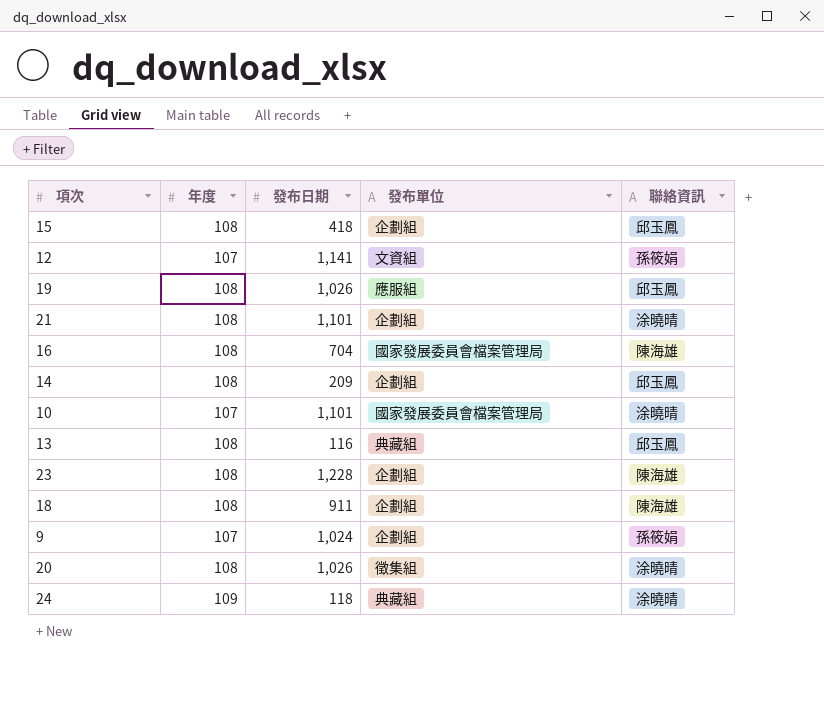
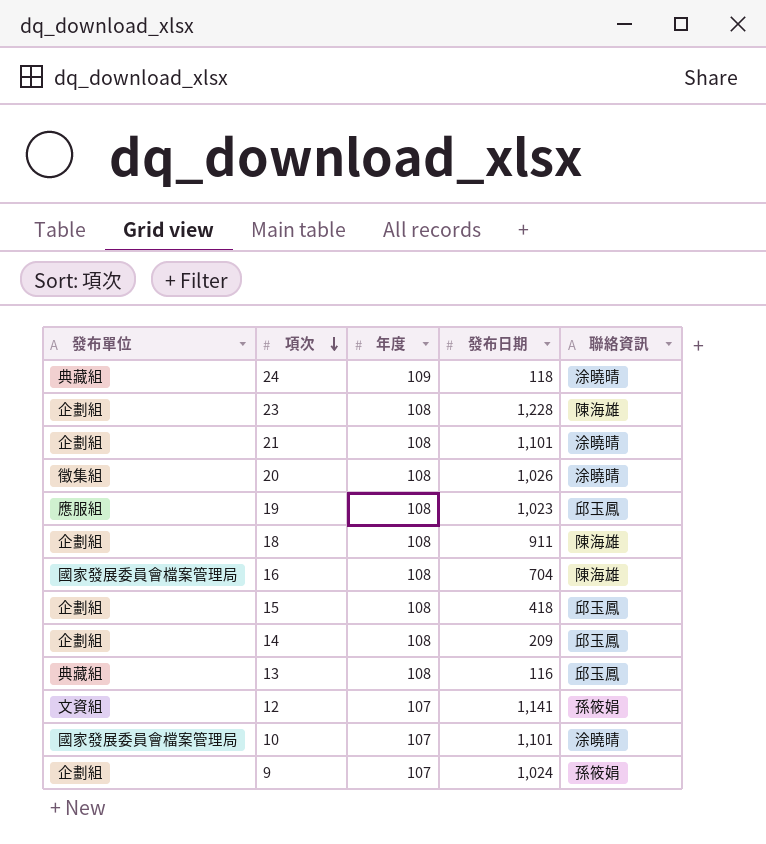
row order: none -> 項次 descending
column 發布單位 | position: 4 -> 1
19 | 發布日期: 1,026 -> 1,023

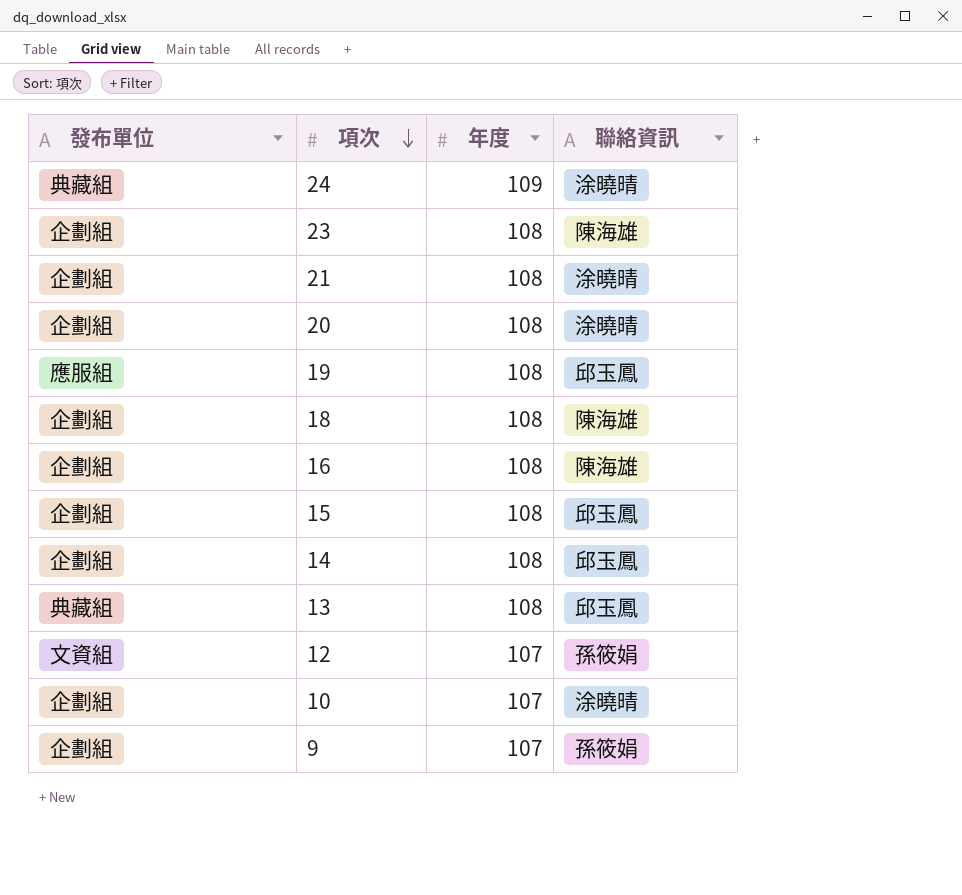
column 發布日期 | position: 4 -> none
20 | 發布單位: 徵集組 -> 企劃組
16 | 發布單位: 國家發展委員會檔案管理局 -> 企劃組
10 | 發布單位: 國家發展委員會檔案管理局 -> 企劃組

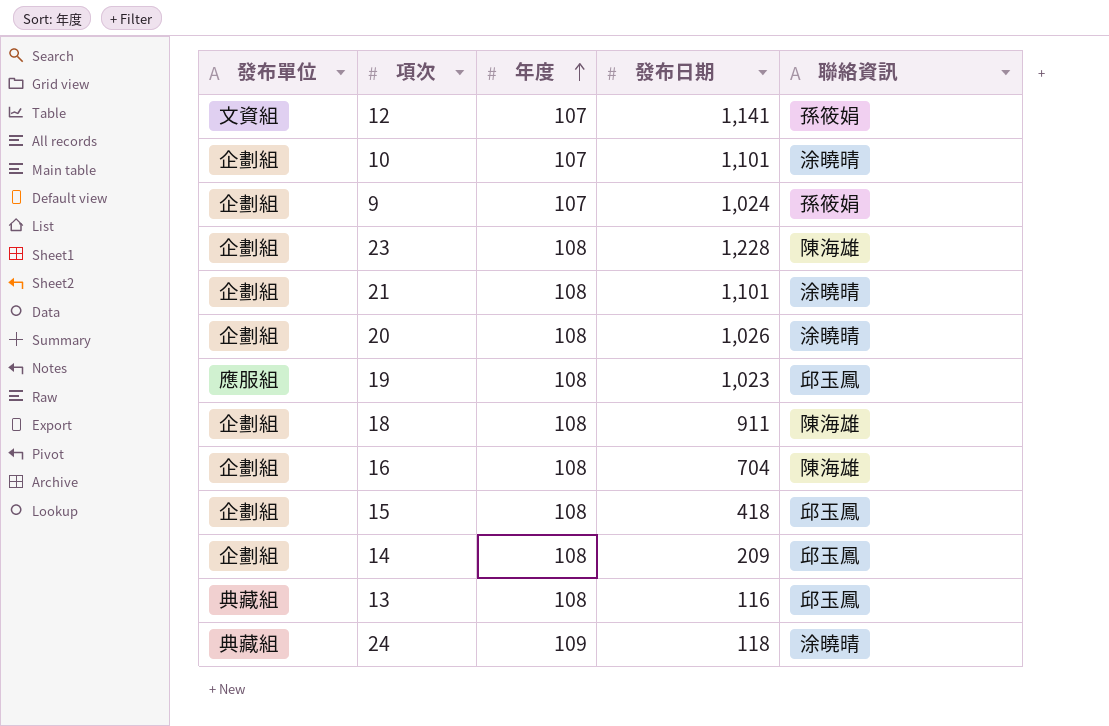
row order: 項次 descending -> 年度 ascending
column 發布日期 | position: none -> 4

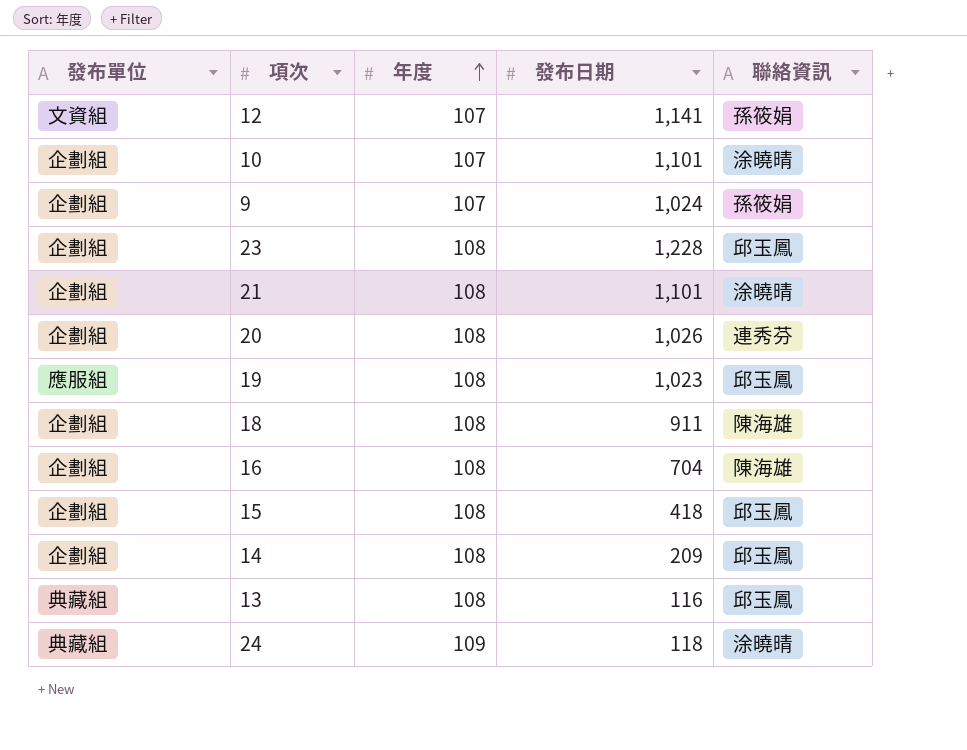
23 | 聯絡資訊: 陳海雄 -> 邱玉鳳
20 | 聯絡資訊: 涂曉晴 -> 連秀芬

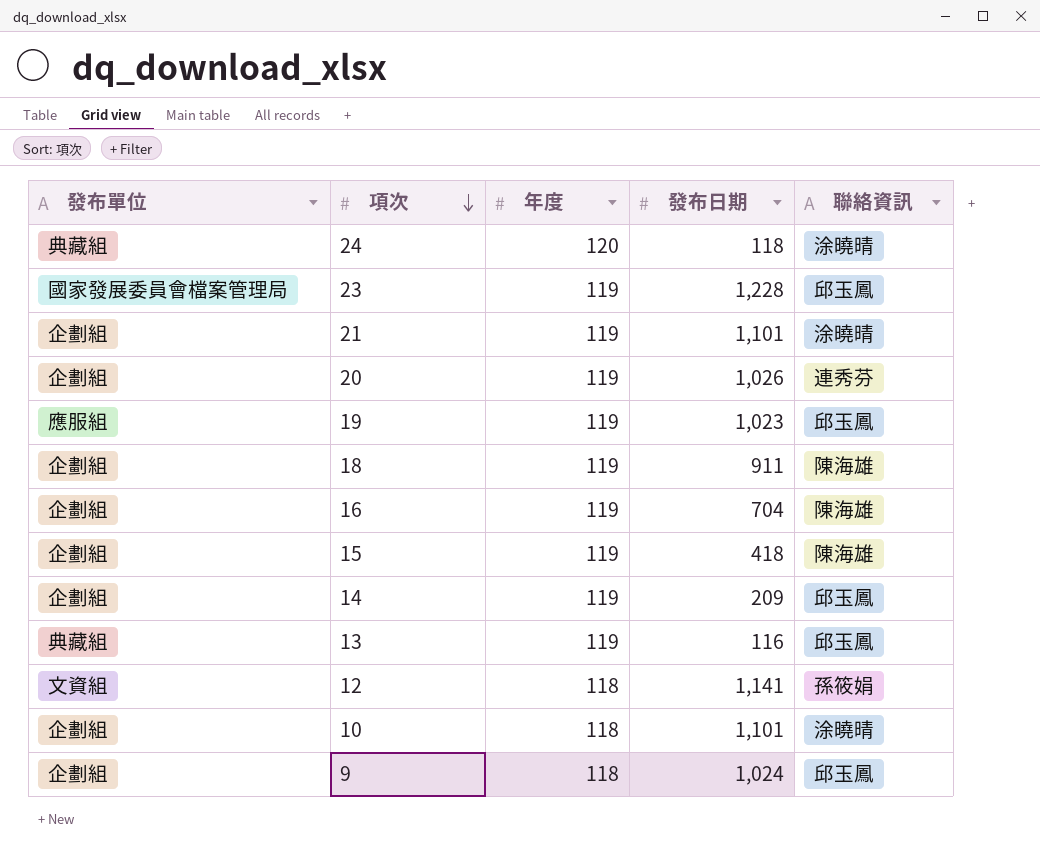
row order: 年度 ascending -> 項次 descending
24 | 年度: 109 -> 120
23 | 發布單位: 企劃組 -> 國家發展委員會檔案管理局
23 | 年度: 108 -> 119
21 | 年度: 108 -> 119
20 | 年度: 108 -> 119
19 | 年度: 108 -> 119
18 | 年度: 108 -> 119
16 | 年度: 108 -> 119
15 | 年度: 108 -> 119
15 | 聯絡資訊: 邱玉鳳 -> 陳海雄
14 | 年度: 108 -> 119
13 | 年度: 108 -> 119
12 | 年度: 107 -> 118
10 | 年度: 107 -> 118
9 | 年度: 107 -> 118
9 | 聯絡資訊: 孫筱娟 -> 邱玉鳳

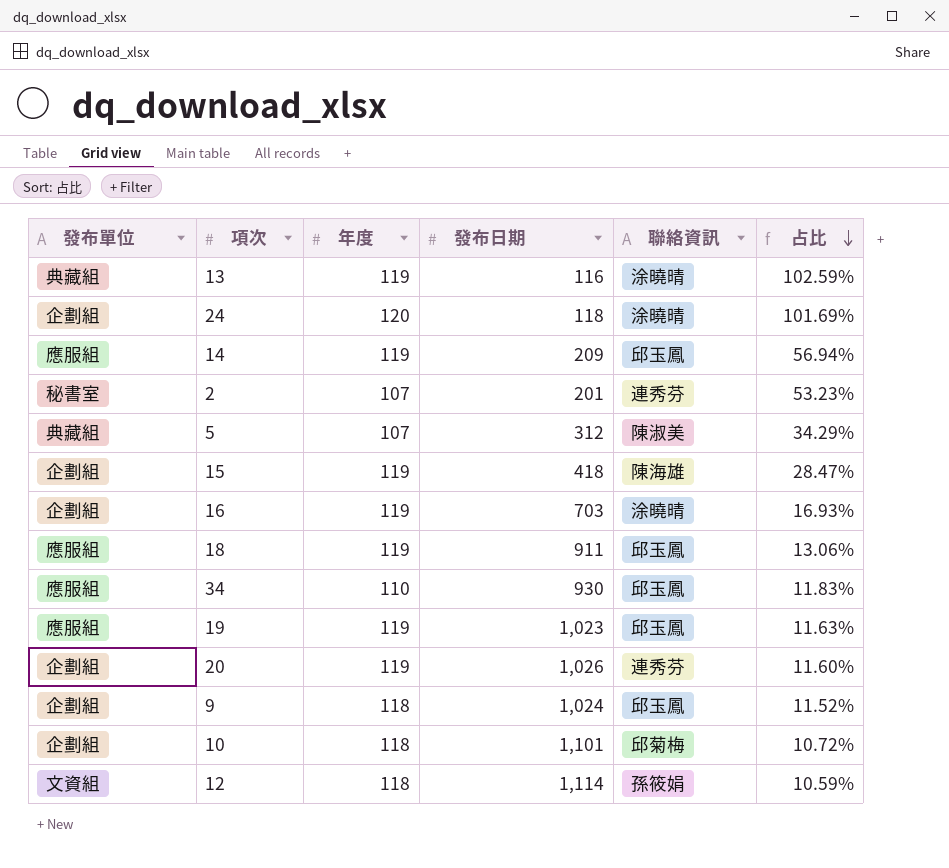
row order: 項次 descending -> 占比 descending
column 占比 | formula: none -> [年度] / [發布日期]
row 23: 國家發展委員會檔案管理局 | 119 | 1,228 | 邱玉鳳 -> none
row 21: 企劃組 | 119 | 1,101 | 涂曉晴 -> none
13 | 聯絡資訊: 邱玉鳳 -> 涂曉晴
24 | 發布單位: 典藏組 -> 企劃組
14 | 發布單位: 企劃組 -> 應服組
row 2: none -> 秘書室 | 107 | 201 | 連秀芬 | 53.23%
row 5: none -> 典藏組 | 107 | 312 | 陳淑美 | 34.29%
16 | 發布日期: 704 -> 703
16 | 聯絡資訊: 陳海雄 -> 涂曉晴
18 | 發布單位: 企劃組 -> 應服組
18 | 聯絡資訊: 陳海雄 -> 邱玉鳳
row 34: none -> 應服組 | 110 | 930 | 邱玉鳳 | 11.83%
10 | 聯絡資訊: 涂曉晴 -> 邱菊梅
12 | 發布日期: 1,141 -> 1,114

